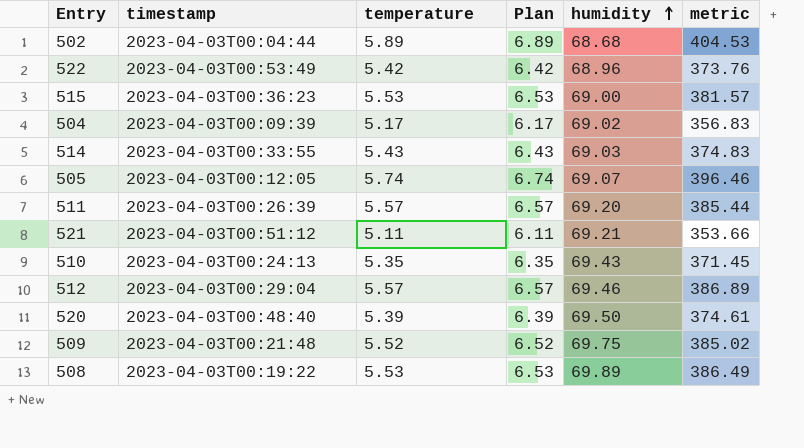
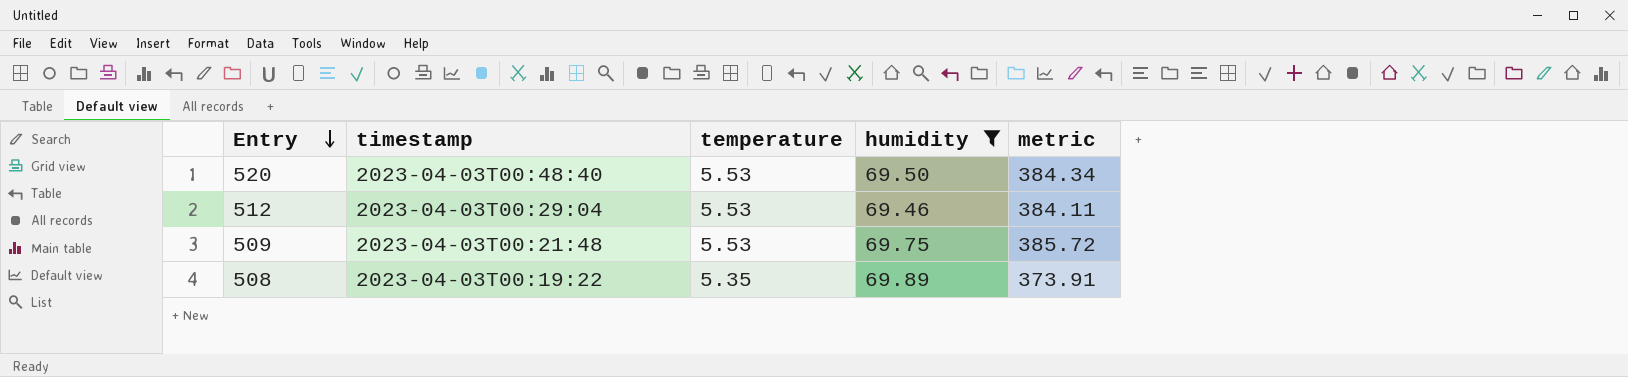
filter: none -> humidity >= 69.46
row order: humidity ascending -> Entry descending
column Plan | formula: [temperature] + 1 -> none
520 | temperature: 5.39 -> 5.53
520 | metric: 374.61 -> 384.34
512 | temperature: 5.57 -> 5.53
512 | metric: 386.89 -> 384.11
509 | temperature: 5.52 -> 5.53
509 | metric: 385.02 -> 385.72
508 | temperature: 5.53 -> 5.35
508 | metric: 386.49 -> 373.91

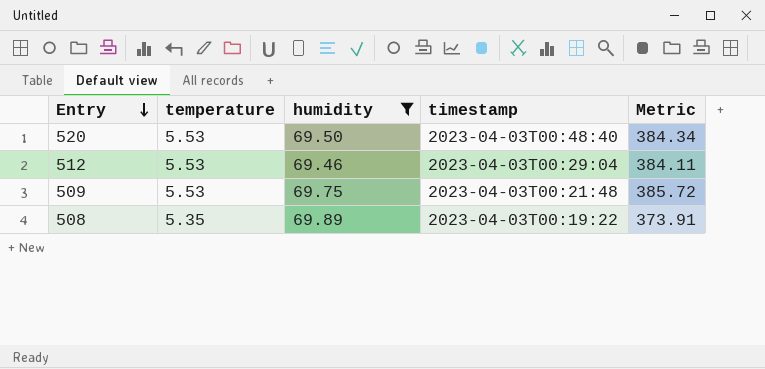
column timestamp | position: 2 -> 4
column name: metric -> Metric

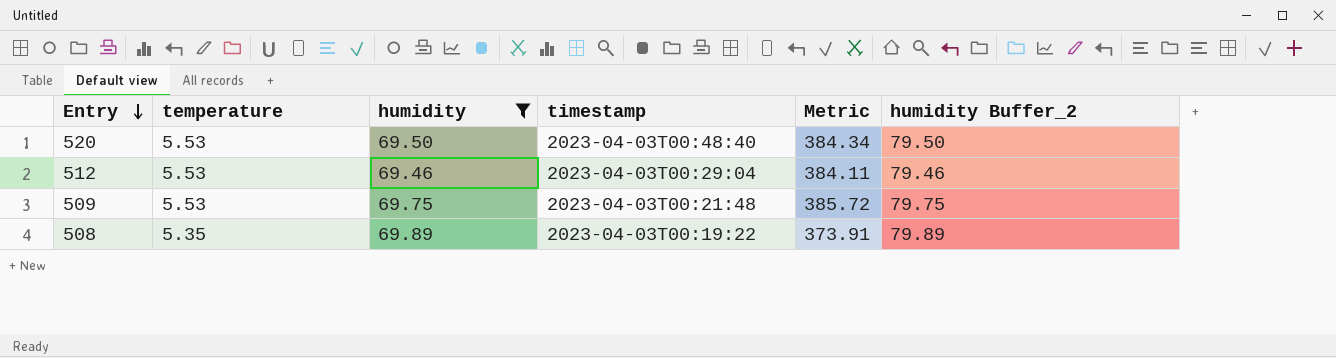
column humidity Buffer_2 | formula: none -> [humidity] + 10

